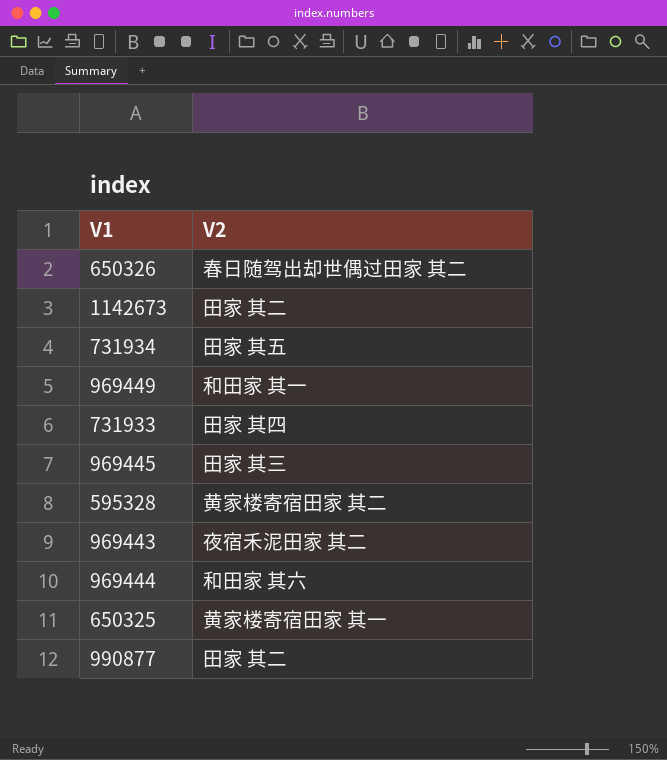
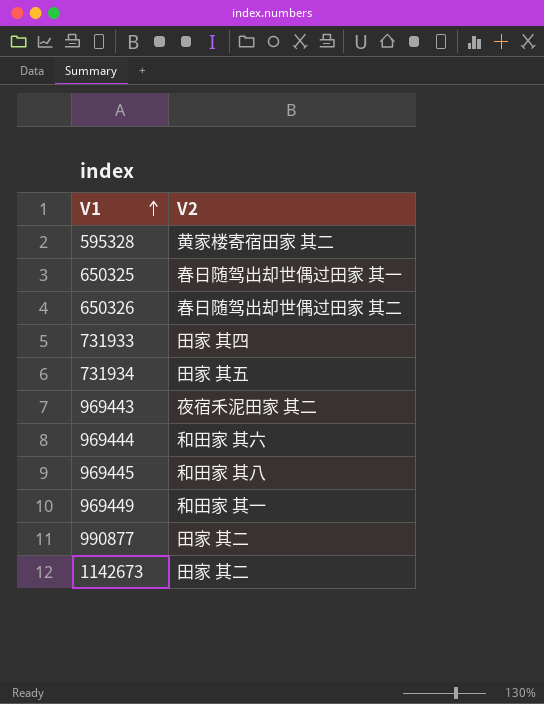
row order: none -> V1 ascending
650325 | V2: 黄家楼寄宿田家 其一 -> 春日随驾出却世偶过田家 其一
969445 | V2: 田家 其三 -> 和田家 其八

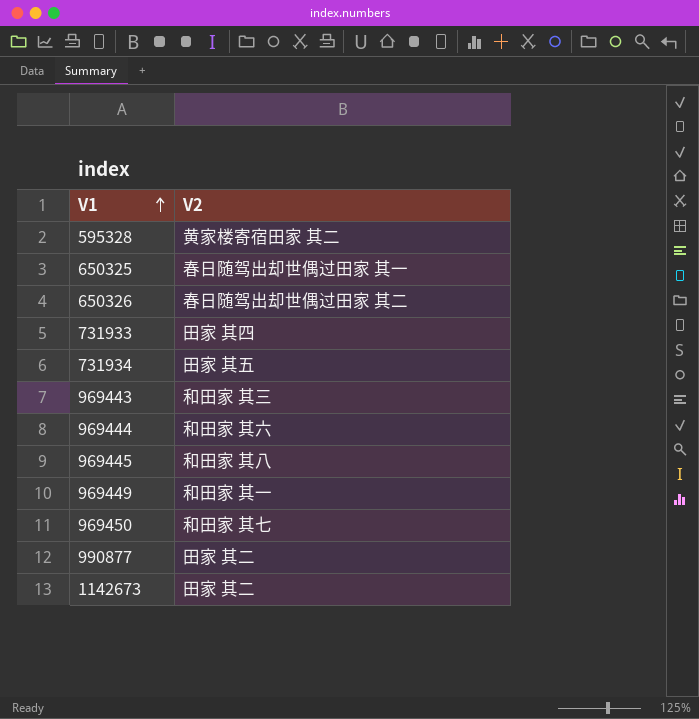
969443 | V2: 夜宿禾泥田家 其二 -> 和田家 其三
row 969450: none -> 和田家 其七

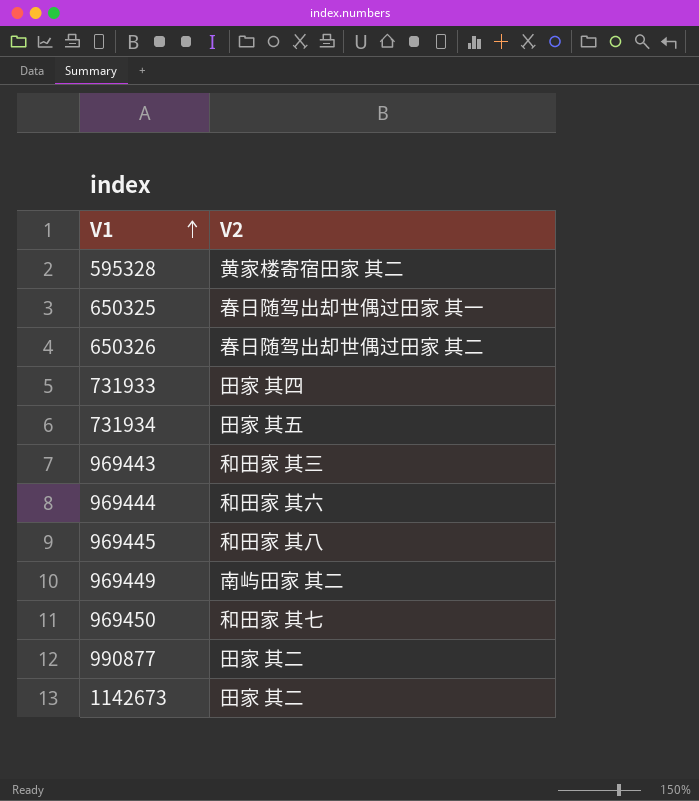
969449 | V2: 和田家 其一 -> 南屿田家 其二

